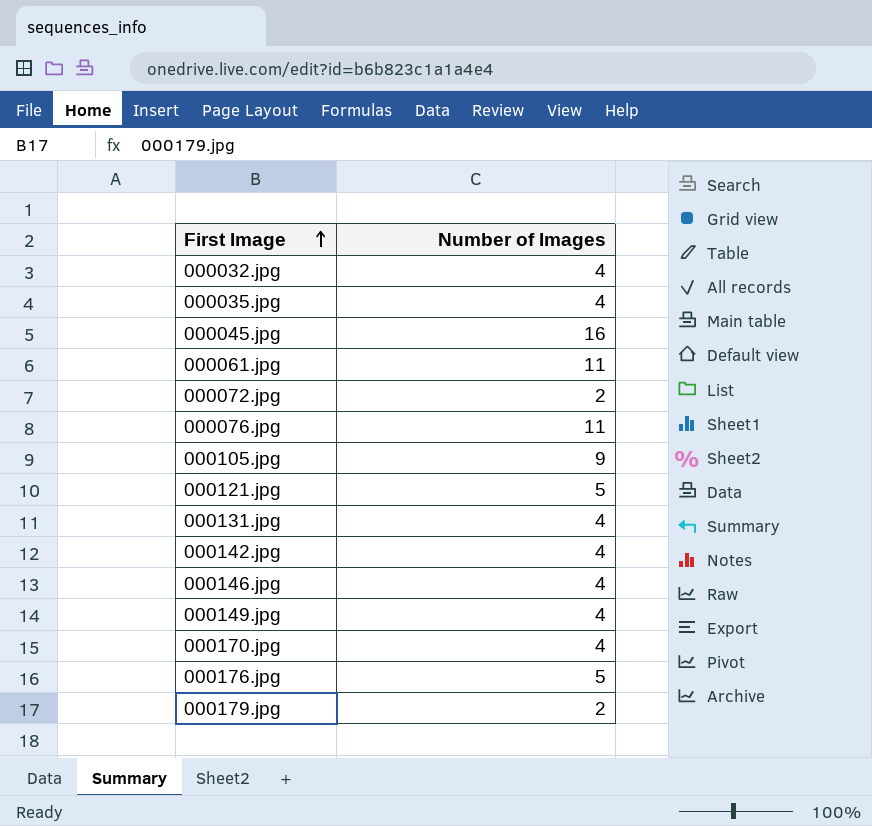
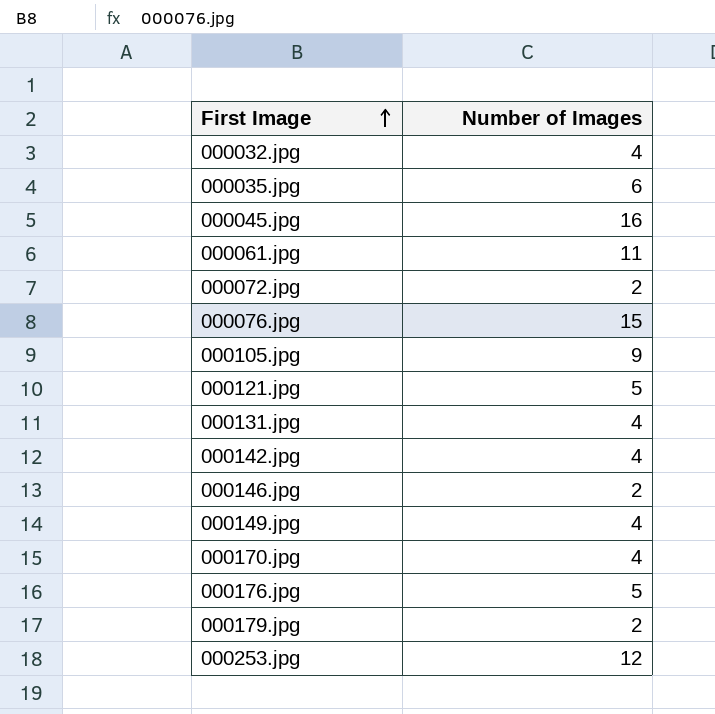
000035.jpg | Number of Images: 4 -> 6
000076.jpg | Number of Images: 11 -> 15
000146.jpg | Number of Images: 4 -> 2
row 000253.jpg: none -> 12

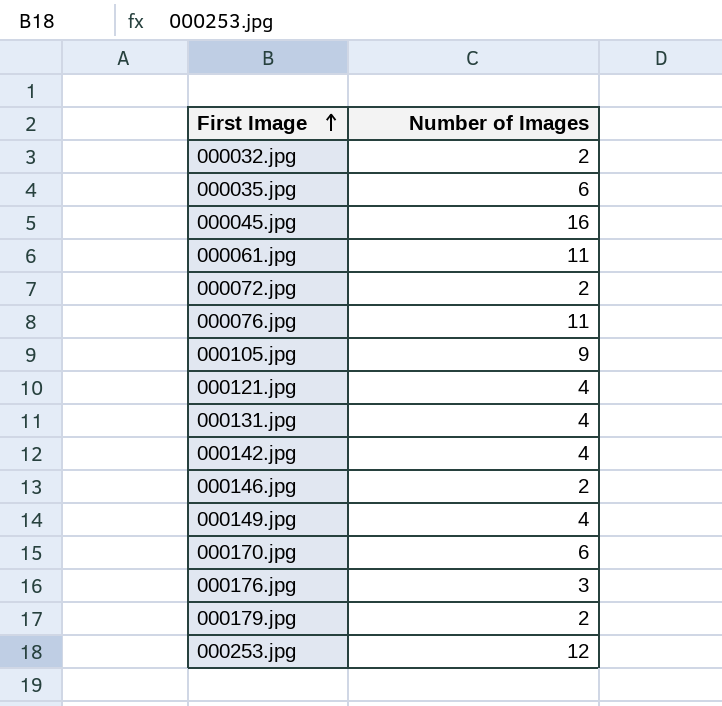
000032.jpg | Number of Images: 4 -> 2
000076.jpg | Number of Images: 15 -> 11
000121.jpg | Number of Images: 5 -> 4
000170.jpg | Number of Images: 4 -> 6
000176.jpg | Number of Images: 5 -> 3

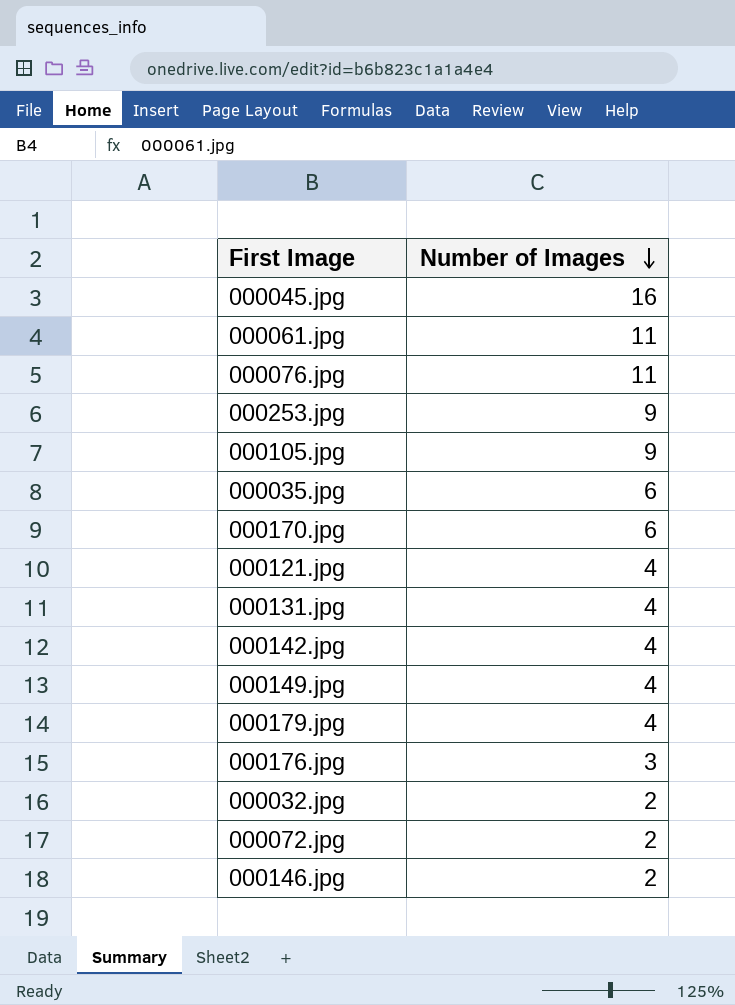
row order: First Image ascending -> Number of Images descending
000253.jpg | Number of Images: 12 -> 9
000179.jpg | Number of Images: 2 -> 4

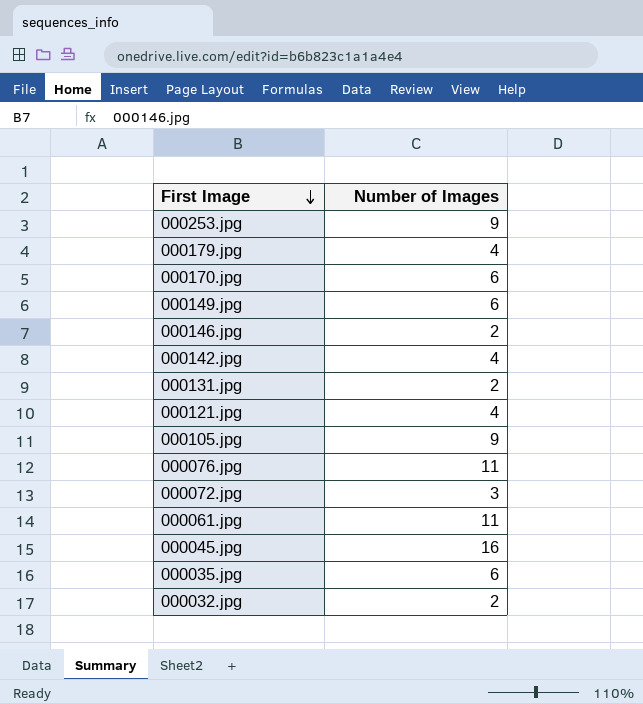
row order: Number of Images descending -> First Image descending
row 000176.jpg: 3 -> none
000149.jpg | Number of Images: 4 -> 6
000131.jpg | Number of Images: 4 -> 2
000072.jpg | Number of Images: 2 -> 3

